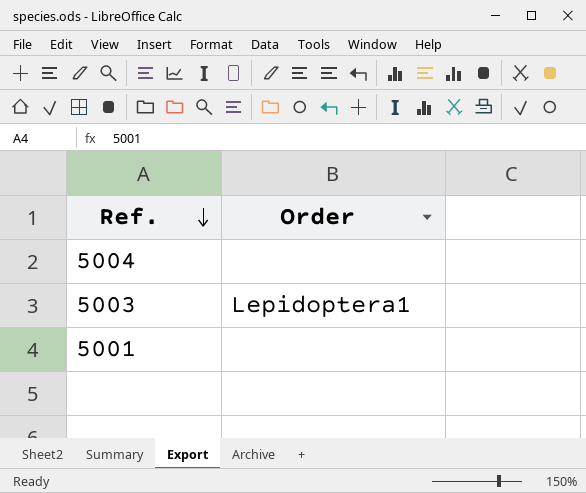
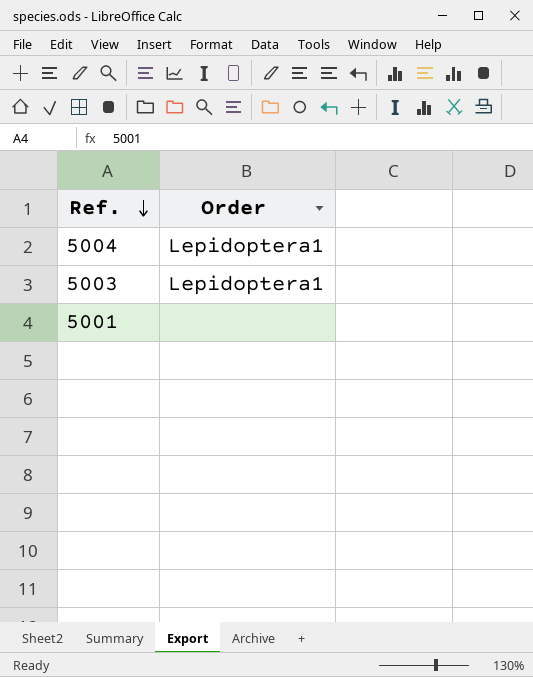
5004 | Order: none -> Lepidoptera1

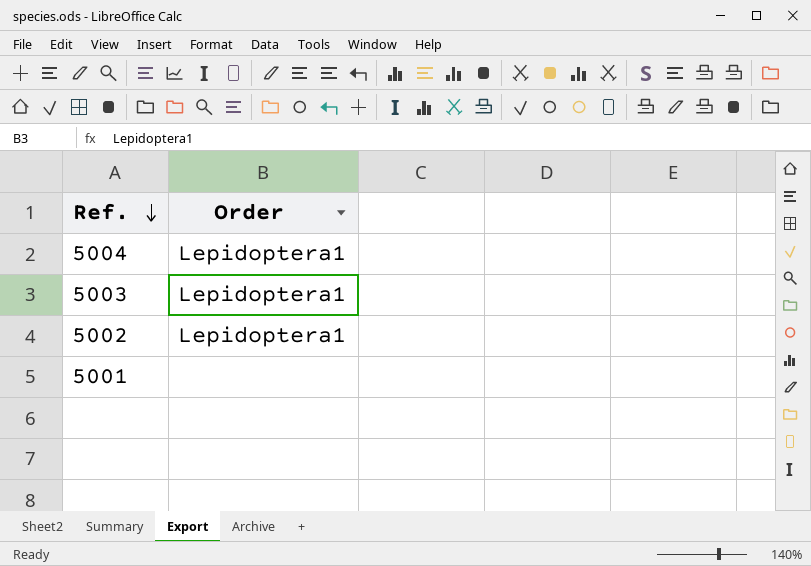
row 5002: none -> Lepidoptera1

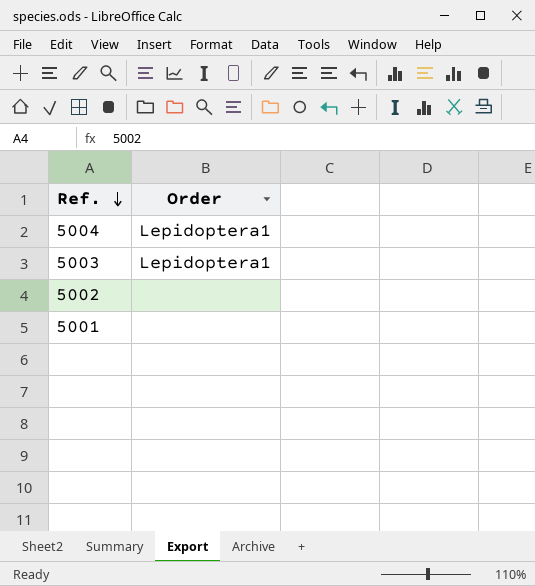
5002 | Order: Lepidoptera1 -> none

